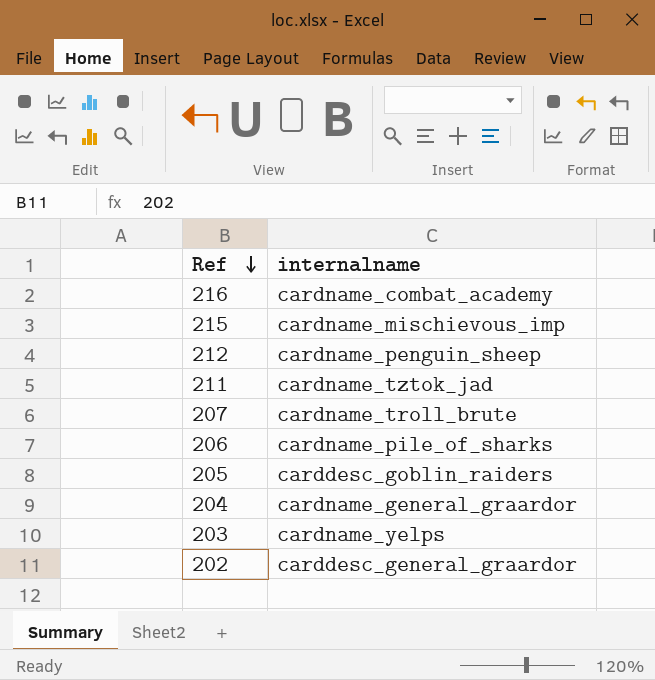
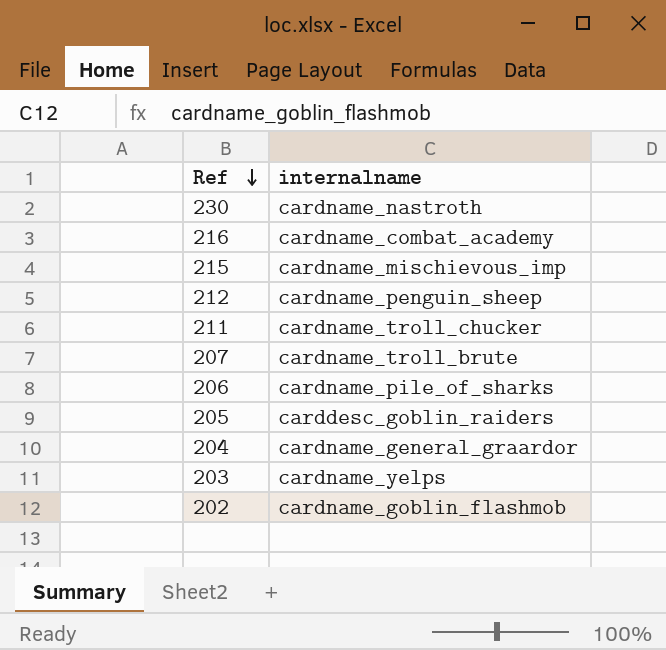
row 230: none -> cardname_nastroth
211 | internalname: cardname_tztok_jad -> cardname_troll_chucker
202 | internalname: carddesc_general_graardor -> cardname_goblin_flashmob

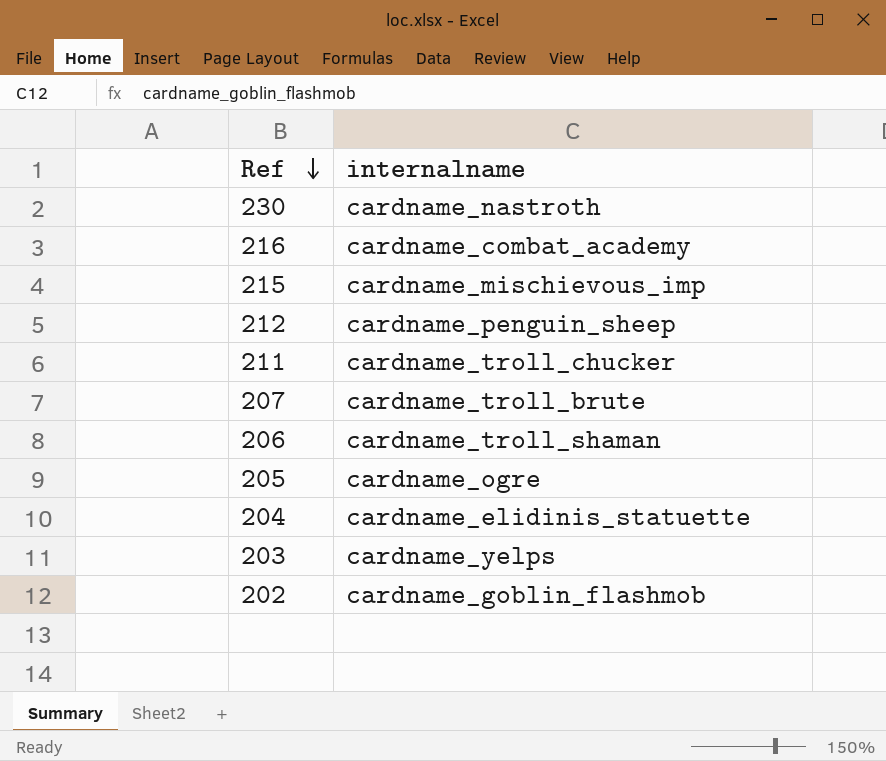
206 | internalname: cardname_pile_of_sharks -> cardname_troll_shaman
205 | internalname: carddesc_goblin_raiders -> cardname_ogre
204 | internalname: cardname_general_graardor -> cardname_elidinis_statuette

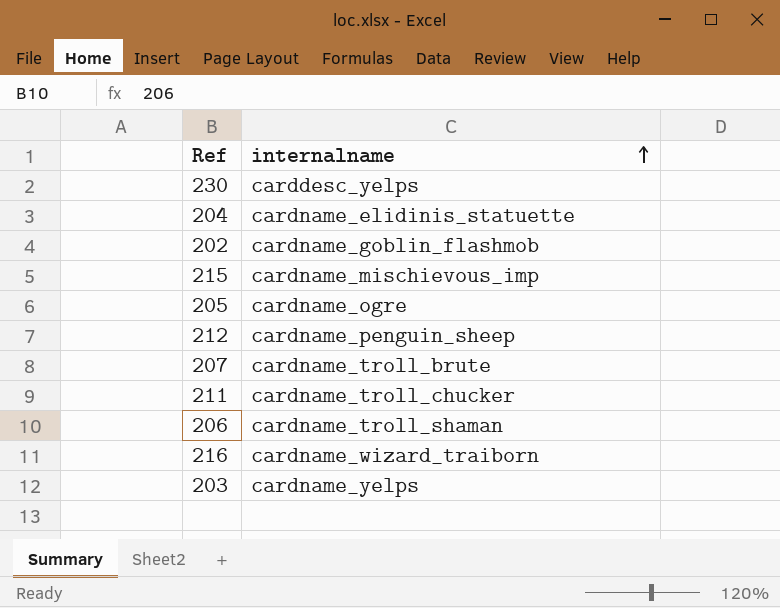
row order: Ref descending -> internalname ascending
230 | internalname: cardname_nastroth -> carddesc_yelps
216 | internalname: cardname_combat_academy -> cardname_wizard_traiborn

